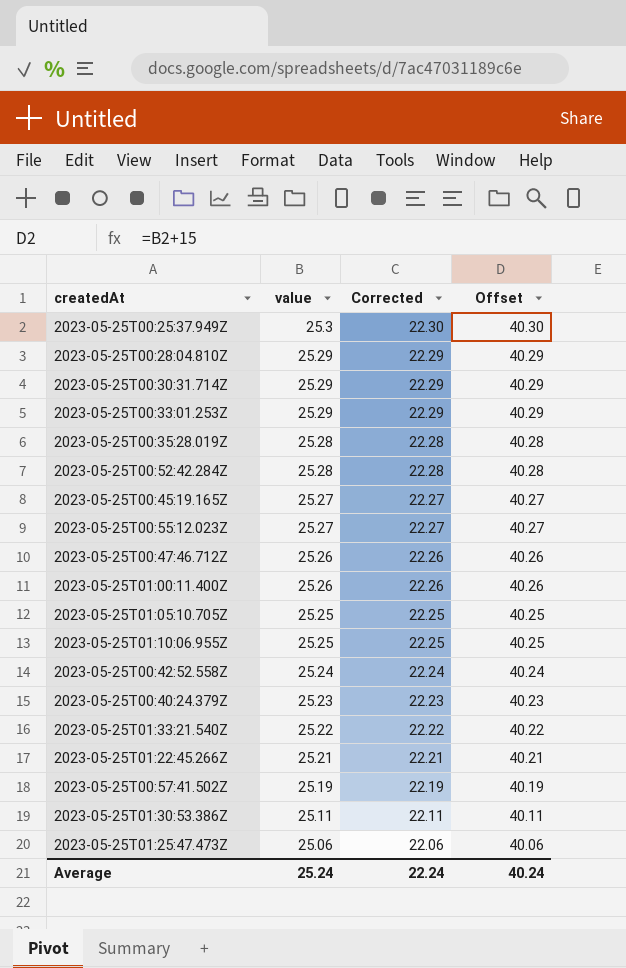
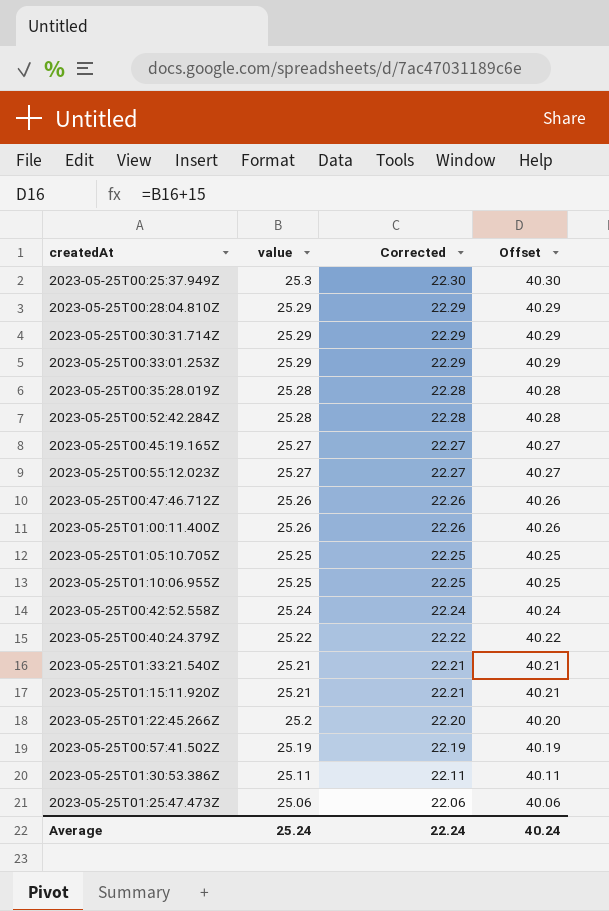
2023-05-25T00:40:24.379Z | value: 25.23 -> 25.22
2023-05-25T00:40:24.379Z | Corrected: 22.23 -> 22.22
2023-05-25T00:40:24.379Z | Offset: 40.23 -> 40.22
2023-05-25T01:33:21.540Z | value: 25.22 -> 25.21
2023-05-25T01:33:21.540Z | Corrected: 22.22 -> 22.21
2023-05-25T01:33:21.540Z | Offset: 40.22 -> 40.21
row 2023-05-25T01:15:11.920Z: none -> 25.21 | 22.21 | 40.21
2023-05-25T01:22:45.266Z | value: 25.21 -> 25.2
2023-05-25T01:22:45.266Z | Corrected: 22.21 -> 22.20
2023-05-25T01:22:45.266Z | Offset: 40.21 -> 40.20

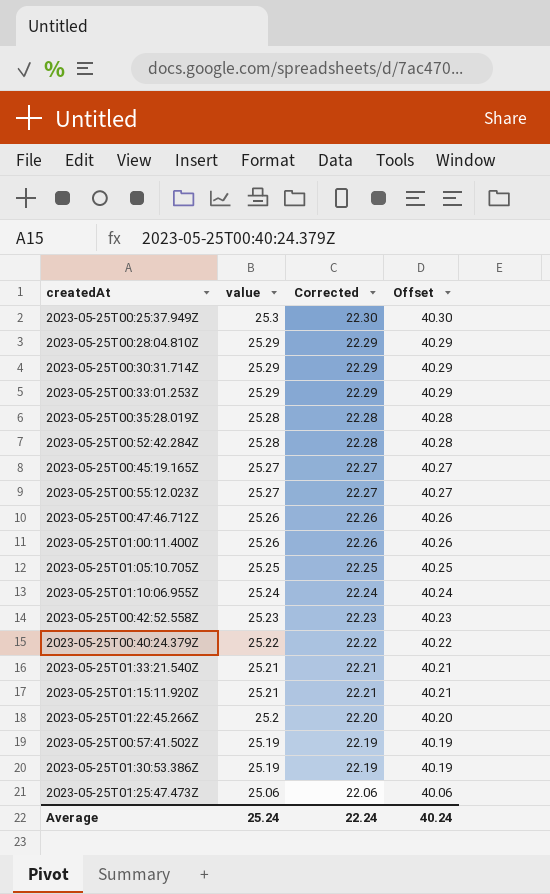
2023-05-25T01:10:06.955Z | value: 25.25 -> 25.24
2023-05-25T01:10:06.955Z | Corrected: 22.25 -> 22.24
2023-05-25T01:10:06.955Z | Offset: 40.25 -> 40.24
2023-05-25T00:42:52.558Z | value: 25.24 -> 25.23
2023-05-25T00:42:52.558Z | Corrected: 22.24 -> 22.23
2023-05-25T00:42:52.558Z | Offset: 40.24 -> 40.23
2023-05-25T01:30:53.386Z | value: 25.11 -> 25.19
2023-05-25T01:30:53.386Z | Corrected: 22.11 -> 22.19
2023-05-25T01:30:53.386Z | Offset: 40.11 -> 40.19

